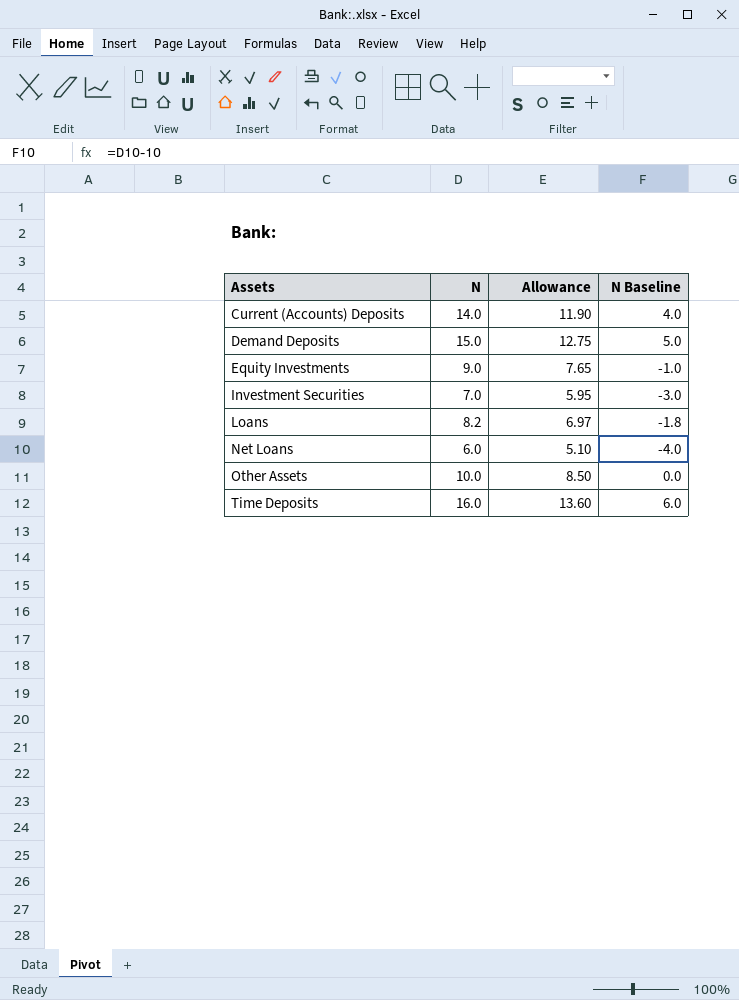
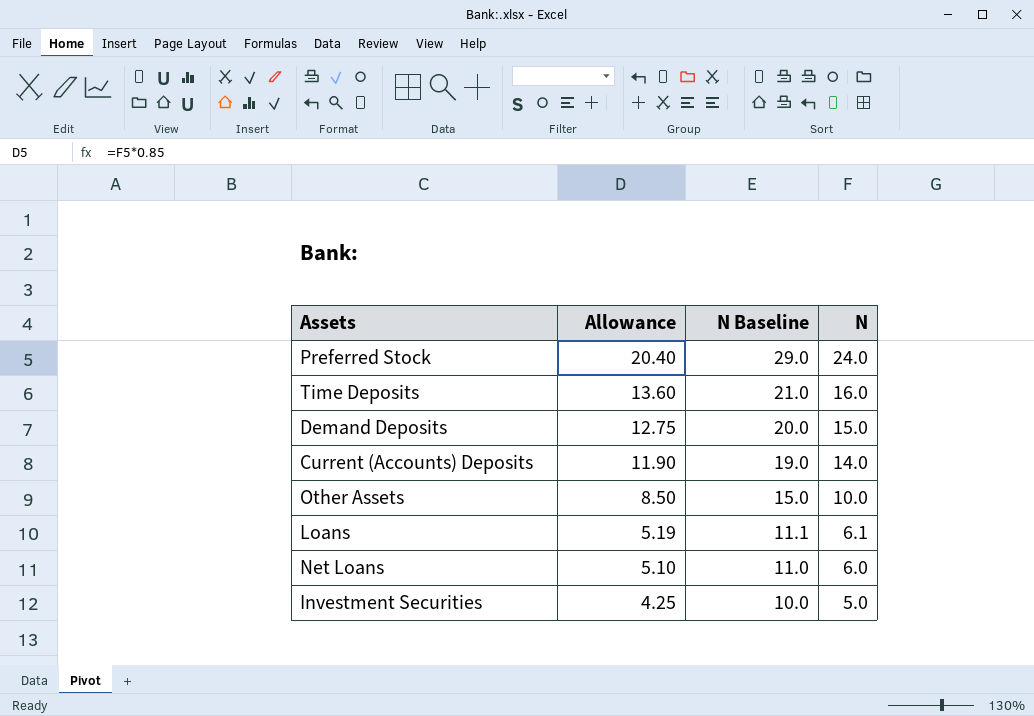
row order: Assets ascending -> Allowance descending
column N Baseline | formula: [N] - 10 -> [N] + 5
column N | position: 2 -> 4
row Equity Investments: 9.0 | 7.65 | -1.0 -> none
row Preferred Stock: none -> 20.40 | 29.0 | 24.0
Loans | Allowance: 6.97 -> 5.19
Loans | N: 8.2 -> 6.1
Investment Securities | Allowance: 5.95 -> 4.25
Investment Securities | N: 7.0 -> 5.0

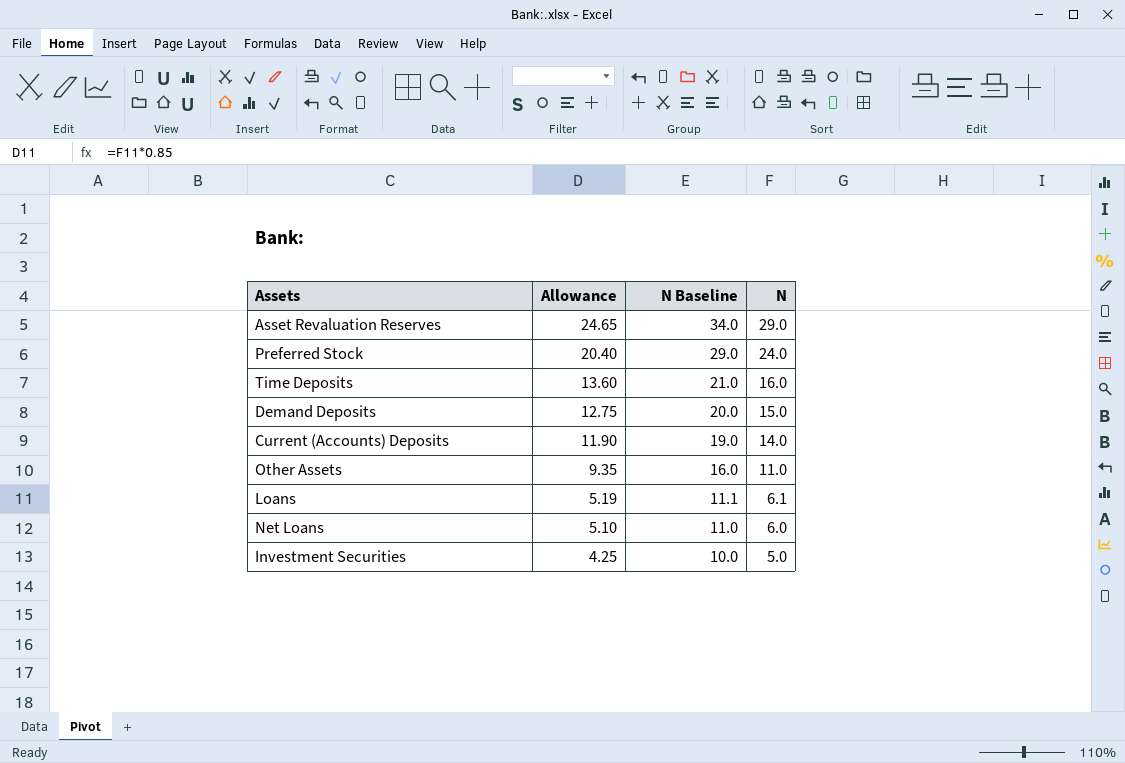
row Asset Revaluation Reserves: none -> 24.65 | 34.0 | 29.0
Other Assets | Allowance: 8.50 -> 9.35
Other Assets | N Baseline: 15.0 -> 16.0
Other Assets | N: 10.0 -> 11.0

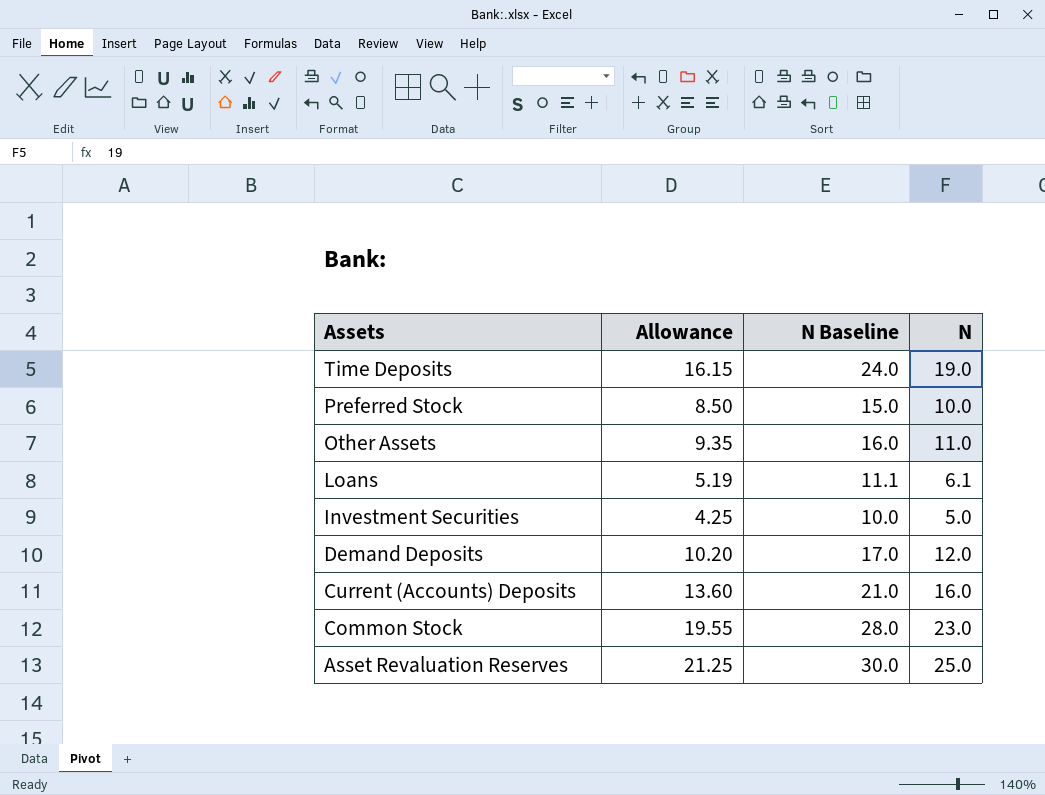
row order: Allowance descending -> Assets descending
row Net Loans: 5.10 | 11.0 | 6.0 -> none
Time Deposits | Allowance: 13.60 -> 16.15
Time Deposits | N Baseline: 21.0 -> 24.0
Time Deposits | N: 16.0 -> 19.0
Preferred Stock | Allowance: 20.40 -> 8.50
Preferred Stock | N Baseline: 29.0 -> 15.0
Preferred Stock | N: 24.0 -> 10.0
Demand Deposits | Allowance: 12.75 -> 10.20
Demand Deposits | N Baseline: 20.0 -> 17.0
Demand Deposits | N: 15.0 -> 12.0
Current (Accounts) Deposits | Allowance: 11.90 -> 13.60
Current (Accounts) Deposits | N Baseline: 19.0 -> 21.0
Current (Accounts) Deposits | N: 14.0 -> 16.0
row Common Stock: none -> 19.55 | 28.0 | 23.0
Asset Revaluation Reserves | Allowance: 24.65 -> 21.25
Asset Revaluation Reserves | N Baseline: 34.0 -> 30.0
Asset Revaluation Reserves | N: 29.0 -> 25.0

